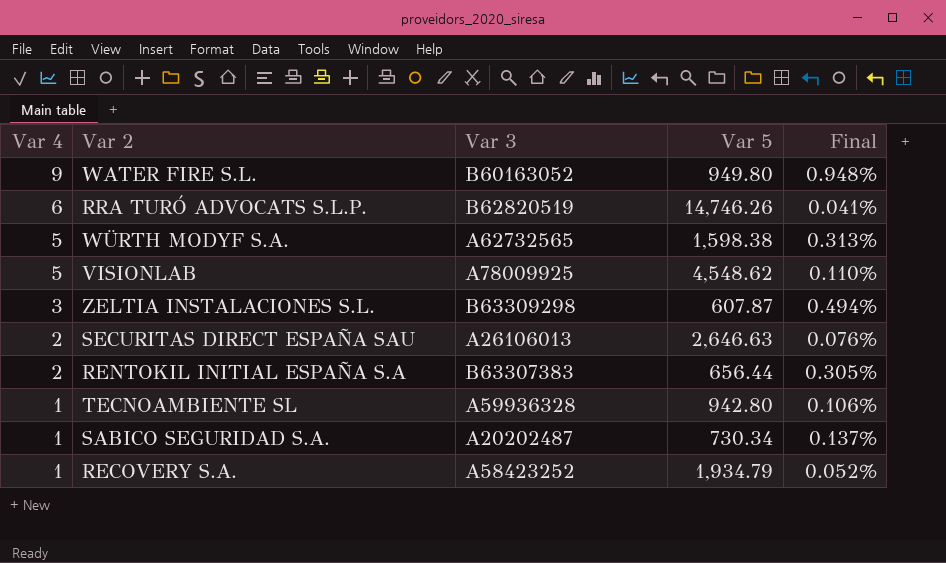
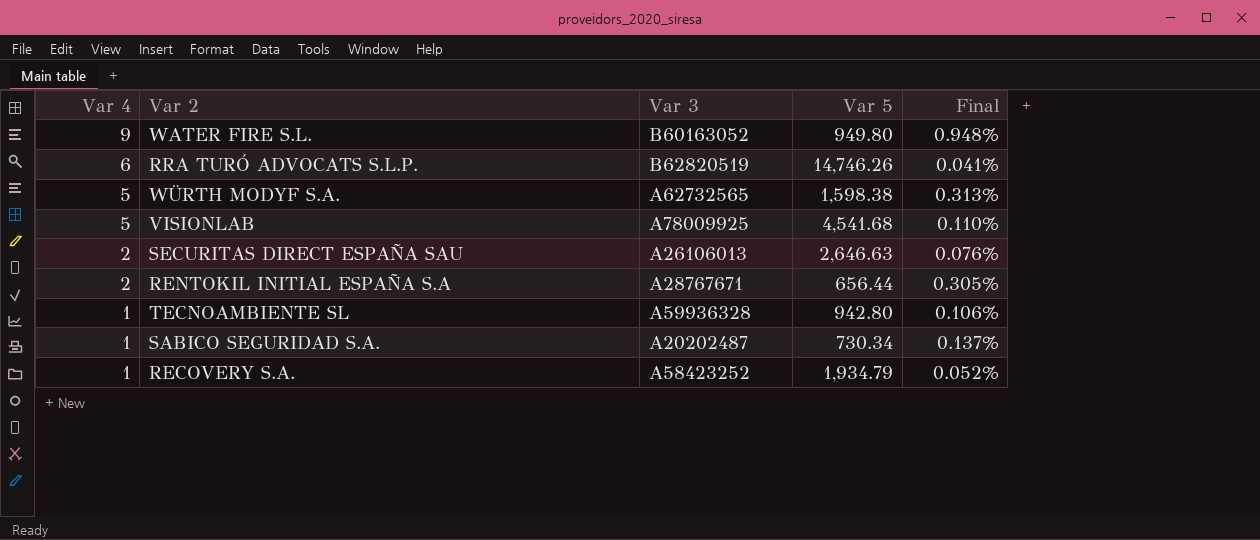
row ZELTIA INSTALACIONES S.L.: 3 | B63309298 | 607.87 | 0.494% -> none
VISIONLAB | Var 5: 4,548.62 -> 4,541.68
RENTOKIL INITIAL ESPAÑA S.A | Var 3: B63307383 -> A28767671

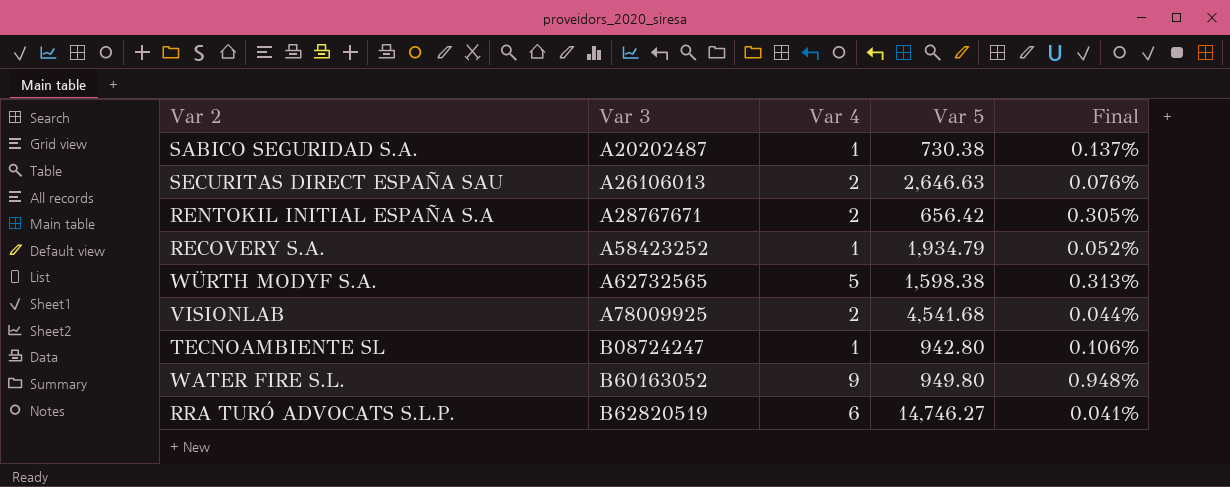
row order: Var 4 descending -> Var 3 ascending
column Var 4 | position: 1 -> 3
SABICO SEGURIDAD S.A. | Var 5: 730.34 -> 730.38
RENTOKIL INITIAL ESPAÑA S.A | Var 5: 656.44 -> 656.42
VISIONLAB | Var 4: 5 -> 2
VISIONLAB | Final: 0.110% -> 0.044%
TECNOAMBIENTE SL | Var 3: A59936328 -> B08724247
RRA TURÓ ADVOCATS S.L.P. | Var 5: 14,746.26 -> 14,746.27

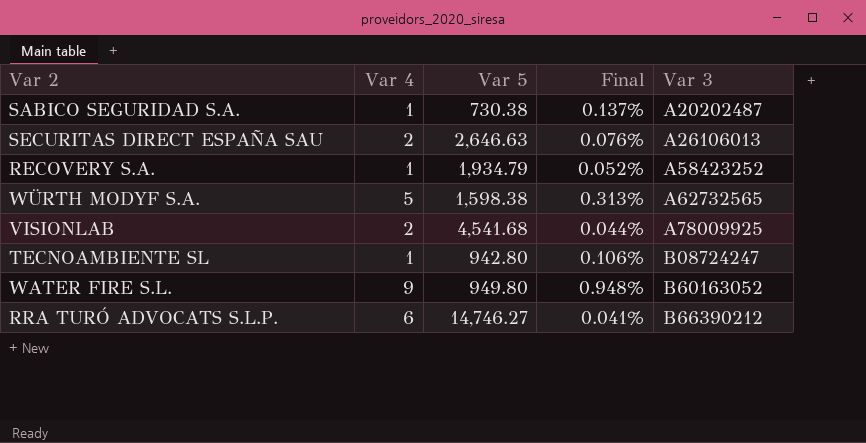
column Var 3 | position: 2 -> 5
row RENTOKIL INITIAL ESPAÑA S.A: A28767671 | 2 | 656.42 | 0.305% -> none
RRA TURÓ ADVOCATS S.L.P. | Var 3: B62820519 -> B66390212

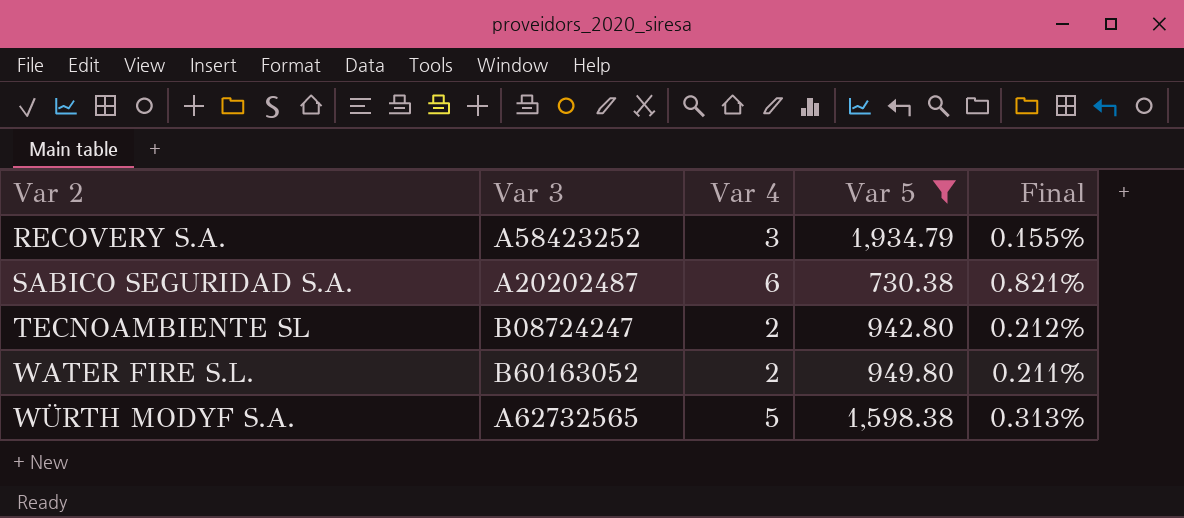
filter: none -> Var 5 <= 1,934.79
row order: Var 3 ascending -> Var 2 ascending
column Var 3 | position: 5 -> 2
RECOVERY S.A. | Var 4: 1 -> 3
RECOVERY S.A. | Final: 0.052% -> 0.155%
SABICO SEGURIDAD S.A. | Var 4: 1 -> 6
SABICO SEGURIDAD S.A. | Final: 0.137% -> 0.821%
TECNOAMBIENTE SL | Var 4: 1 -> 2
TECNOAMBIENTE SL | Final: 0.106% -> 0.212%
WATER FIRE S.L. | Var 4: 9 -> 2
WATER FIRE S.L. | Final: 0.948% -> 0.211%

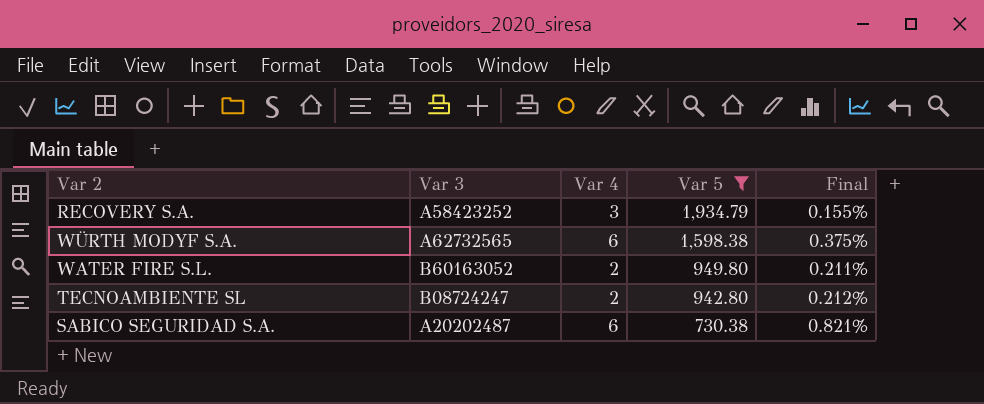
row order: Var 2 ascending -> Var 5 descending
WÜRTH MODYF S.A. | Var 4: 5 -> 6
WÜRTH MODYF S.A. | Final: 0.313% -> 0.375%

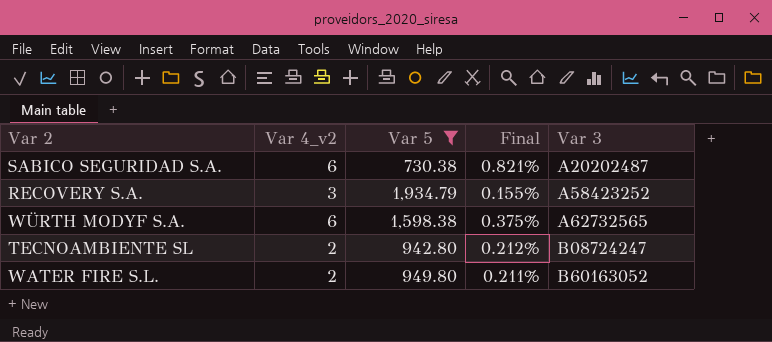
row order: Var 5 descending -> Var 3 ascending
column name: Var 4 -> Var 4_v2
column Var 3 | position: 2 -> 5

